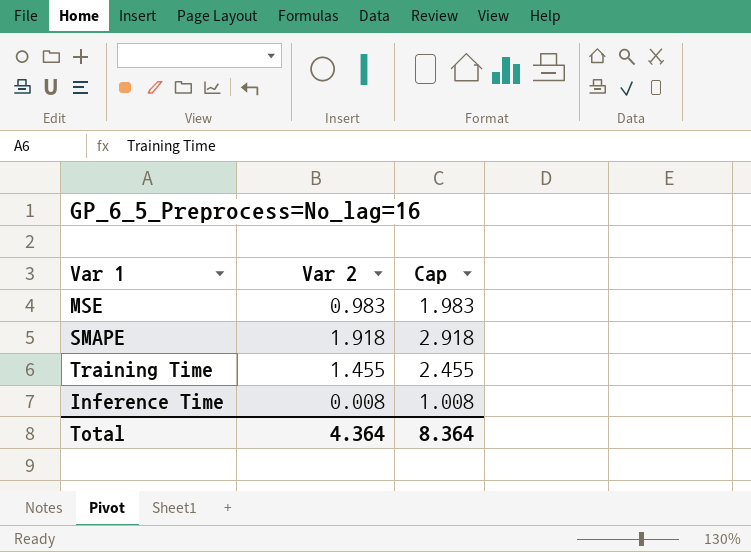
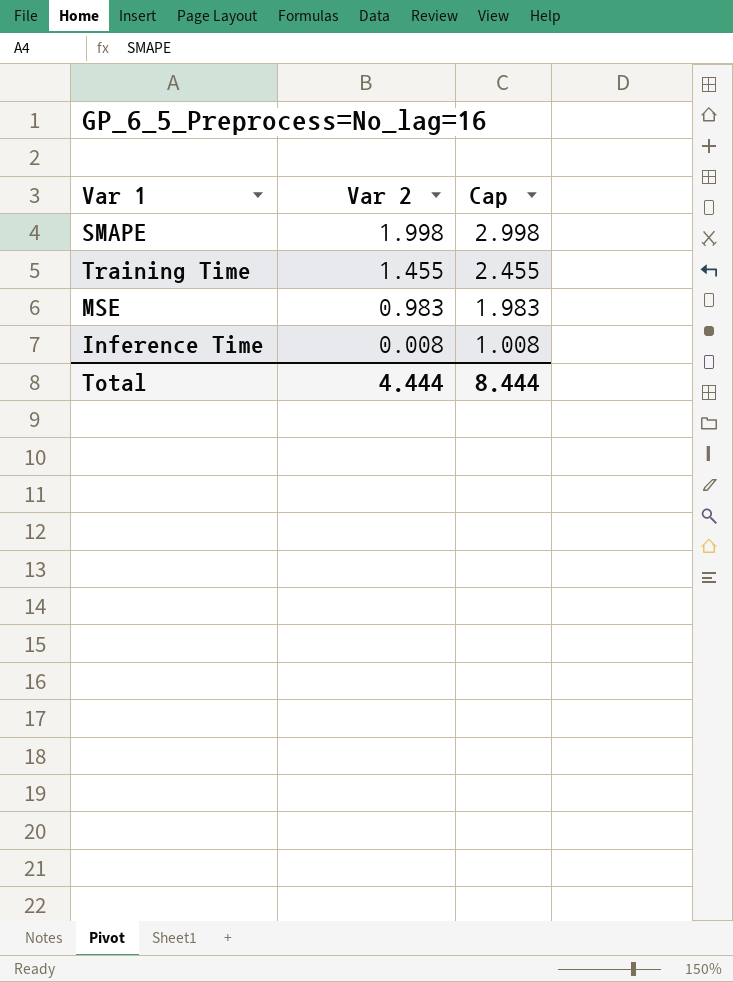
row order: none -> Var 2 descending
SMAPE | Var 2: 1.918 -> 1.998
SMAPE | Cap: 2.918 -> 2.998
Total | Var 2: 4.364 -> 4.444
Total | Cap: 8.364 -> 8.444

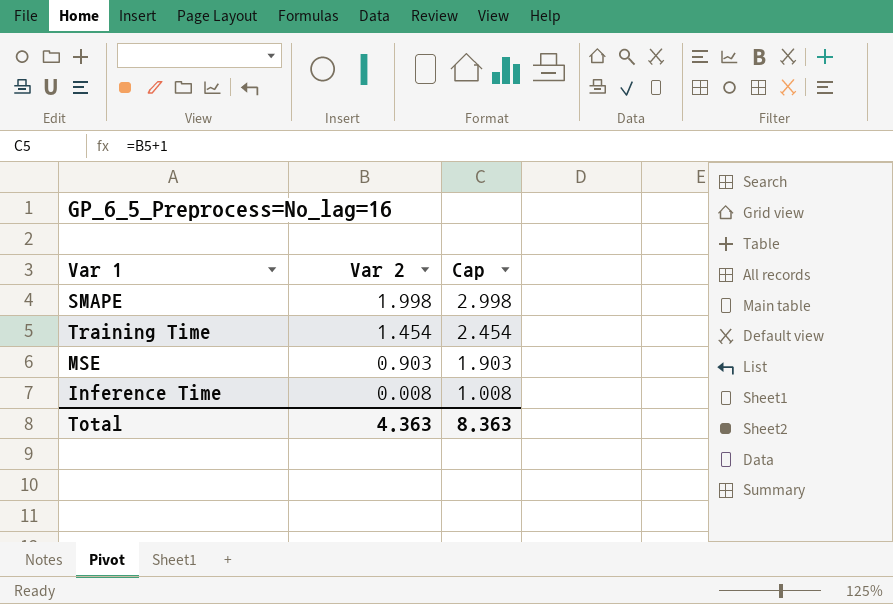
Training Time | Var 2: 1.455 -> 1.454
Training Time | Cap: 2.455 -> 2.454
MSE | Var 2: 0.983 -> 0.903
MSE | Cap: 1.983 -> 1.903
Total | Var 2: 4.444 -> 4.363
Total | Cap: 8.444 -> 8.363

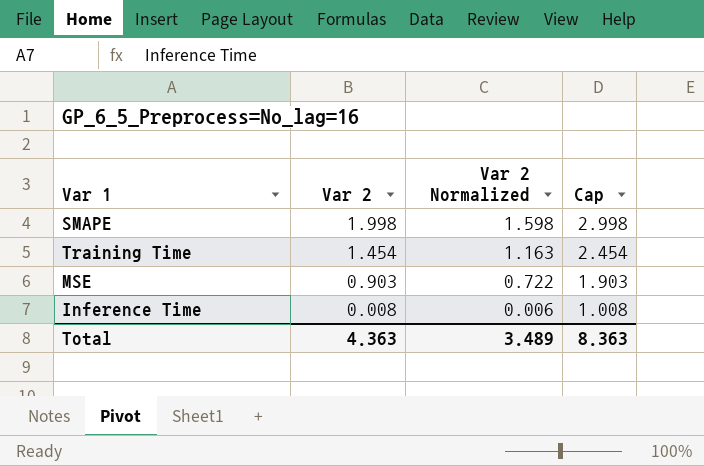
column Var 2 Normalized | formula: none -> [Var 2] * 0.8

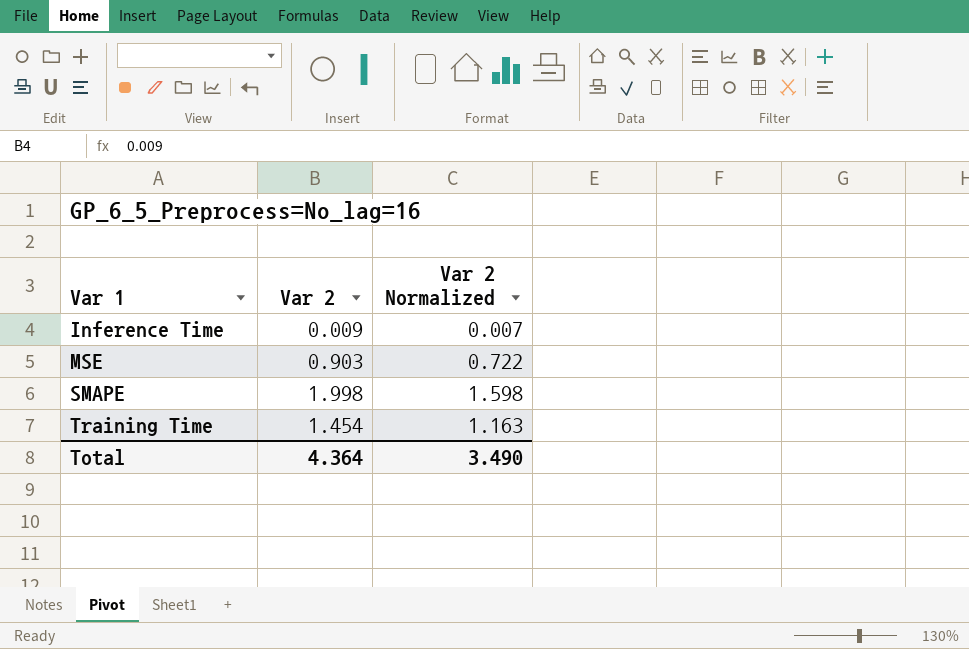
row order: Var 2 descending -> Var 1 ascending
column Cap | formula: [Var 2] + 1 -> none
Inference Time | Var 2: 0.008 -> 0.009
Inference Time | Var 2 Normalized: 0.006 -> 0.007
Total | Var 2: 4.363 -> 4.364
Total | Var 2 Normalized: 3.489 -> 3.490

